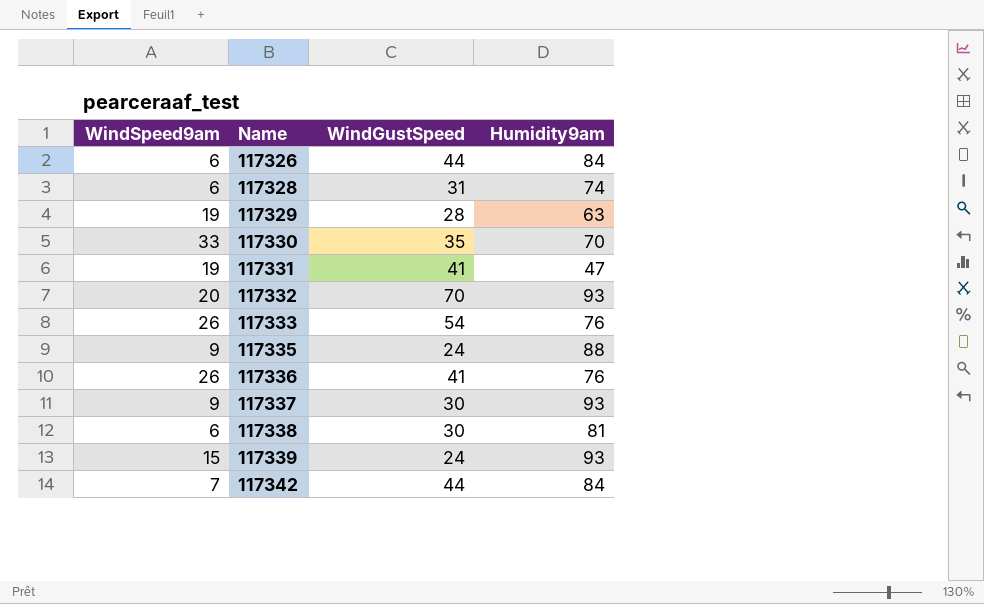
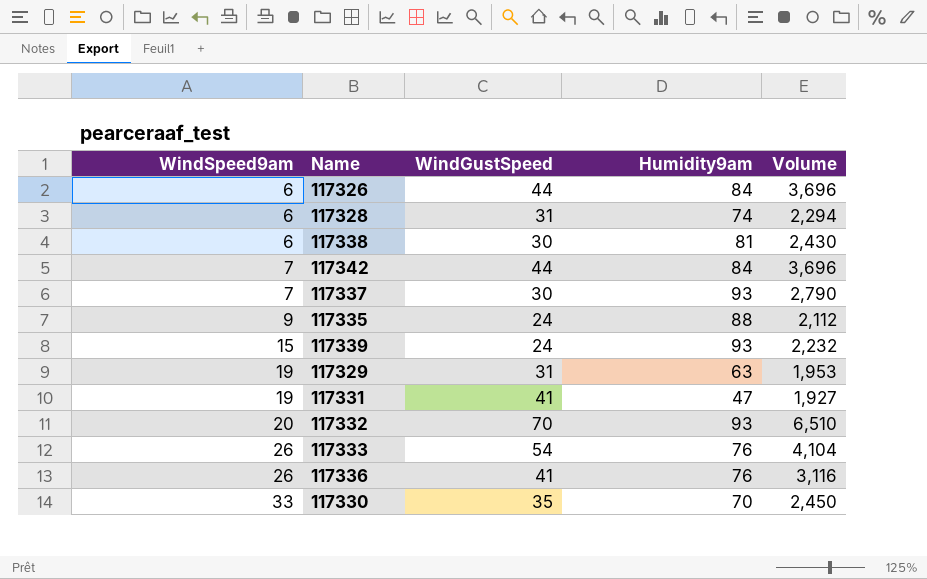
row order: Name ascending -> WindSpeed9am ascending
column Volume | formula: none -> [WindGustSpeed] * [Humidity9am]
117337 | WindSpeed9am: 9 -> 7
117329 | WindGustSpeed: 28 -> 31

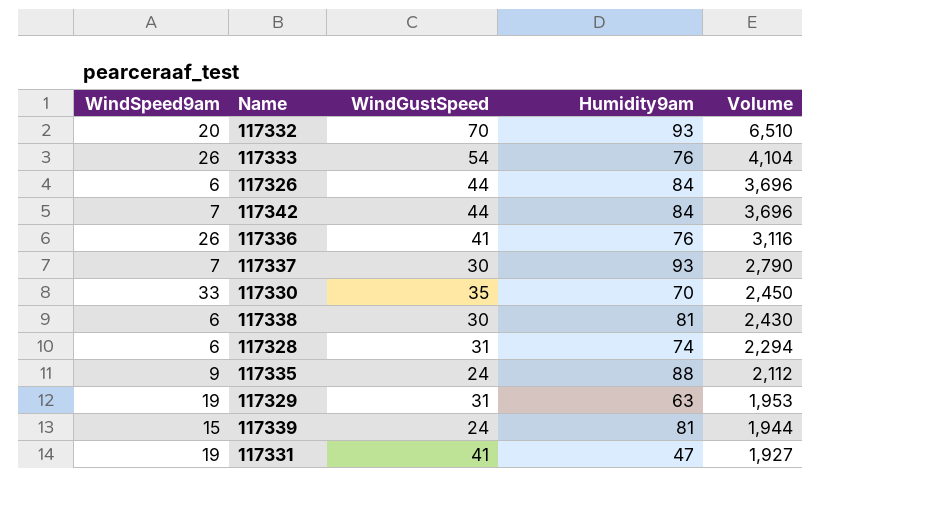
row order: WindSpeed9am ascending -> Volume descending
117339 | Humidity9am: 93 -> 81
117339 | Volume: 2,232 -> 1,944

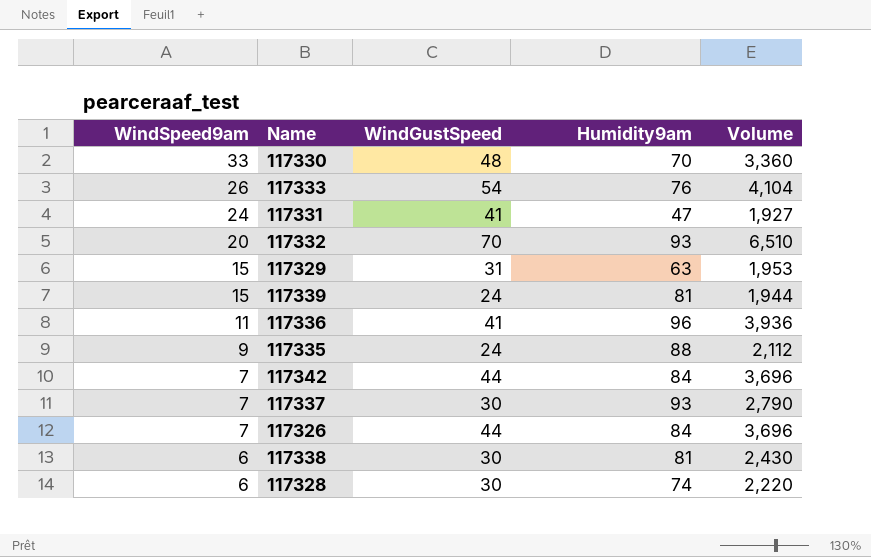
row order: Volume descending -> WindSpeed9am descending
117330 | WindGustSpeed: 35 -> 48
117330 | Volume: 2,450 -> 3,360
117331 | WindSpeed9am: 19 -> 24
117329 | WindSpeed9am: 19 -> 15
117336 | WindSpeed9am: 26 -> 11
117336 | Humidity9am: 76 -> 96
117336 | Volume: 3,116 -> 3,936
117326 | WindSpeed9am: 6 -> 7
117328 | WindGustSpeed: 31 -> 30
117328 | Volume: 2,294 -> 2,220

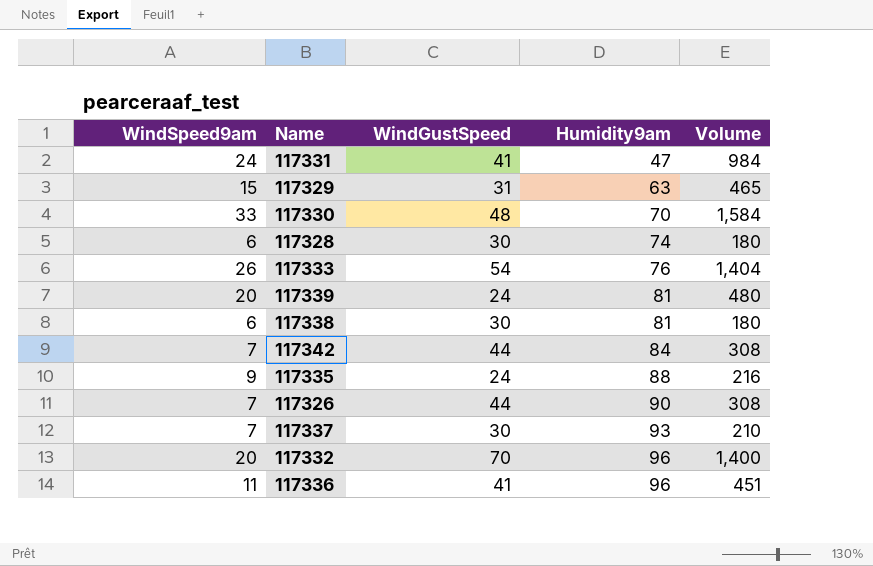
row order: WindSpeed9am descending -> Humidity9am ascending
column Volume | formula: [WindGustSpeed] * [Humidity9am] -> [WindSpeed9am] * [WindGustSpeed]
117339 | WindSpeed9am: 15 -> 20
117326 | Humidity9am: 84 -> 90
117332 | Humidity9am: 93 -> 96

